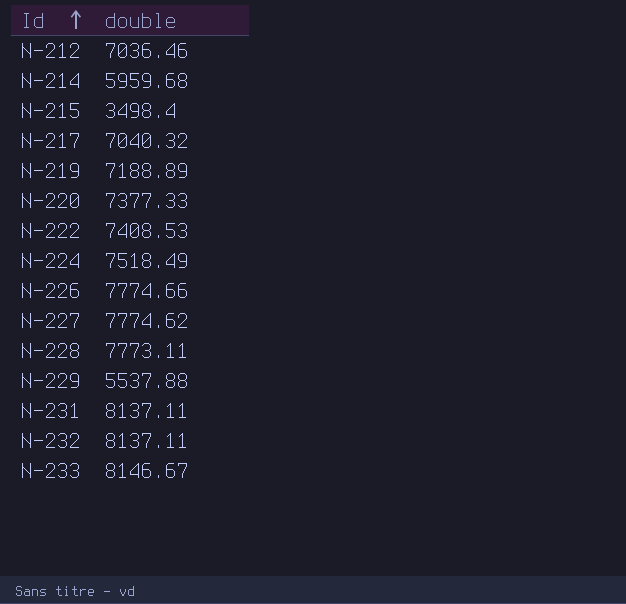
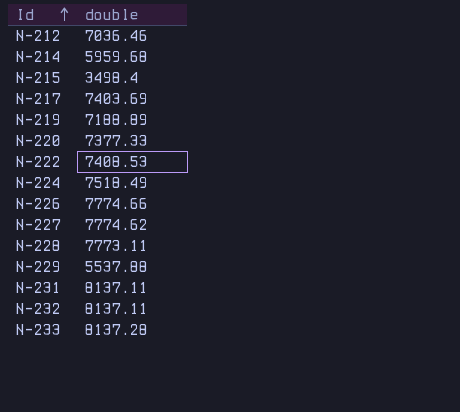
N-217 | double: 7040.32 -> 7403.69
N-233 | double: 8146.67 -> 8137.28

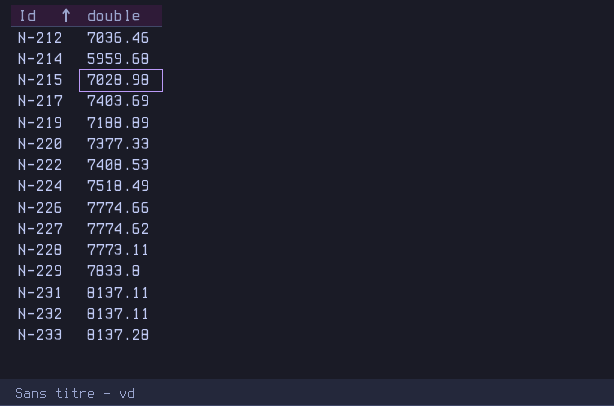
N-215 | double: 3498.4 -> 7028.98
N-229 | double: 5537.88 -> 7833.8

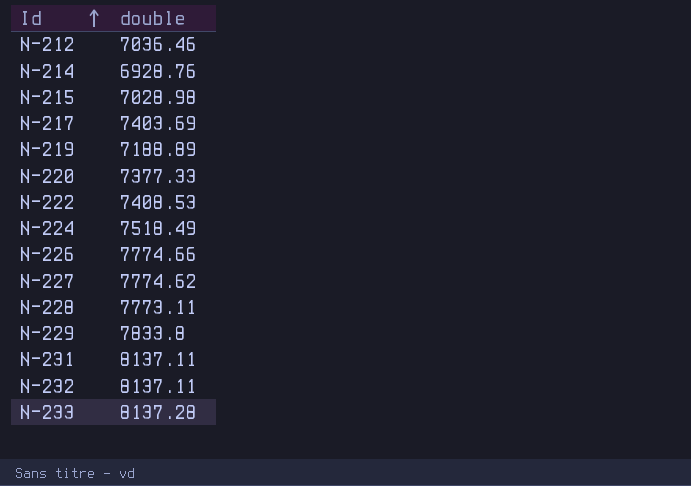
N-214 | double: 5959.68 -> 6928.76

